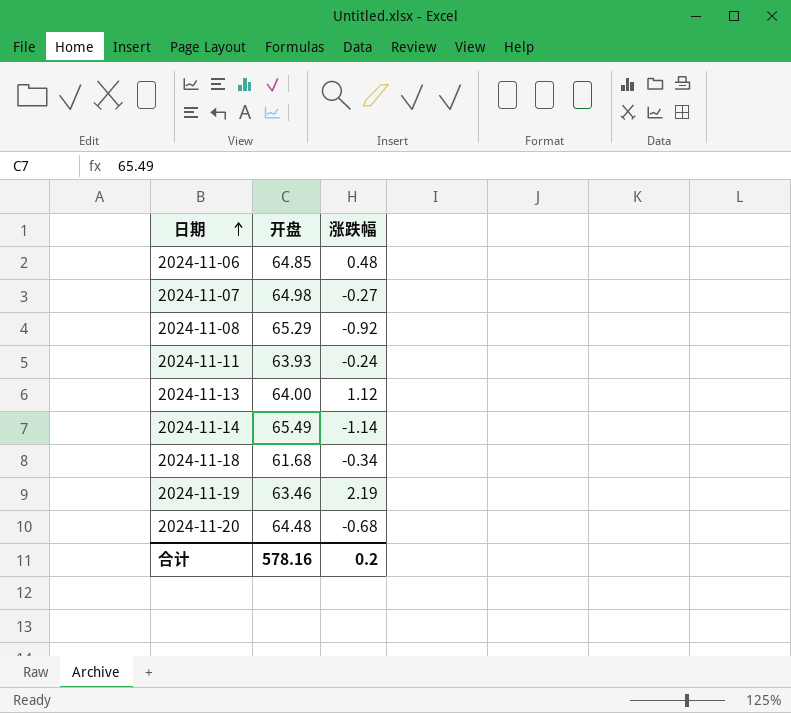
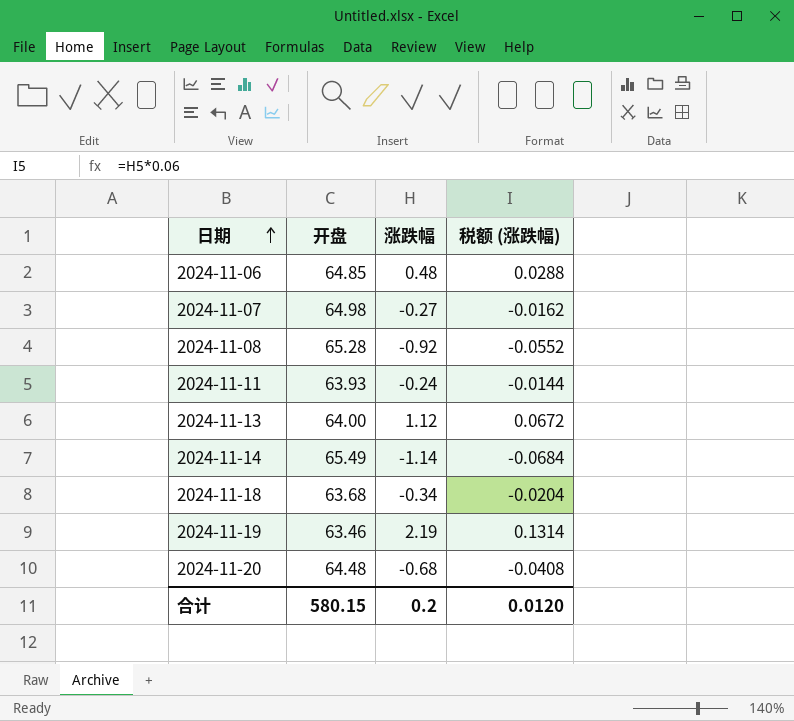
column 税额 (涨跌幅) | formula: none -> [涨跌幅] * 0.06
2024-11-08 | 开盘: 65.29 -> 65.28
2024-11-18 | 开盘: 61.68 -> 63.68
合计 | 开盘: 578.16 -> 580.15

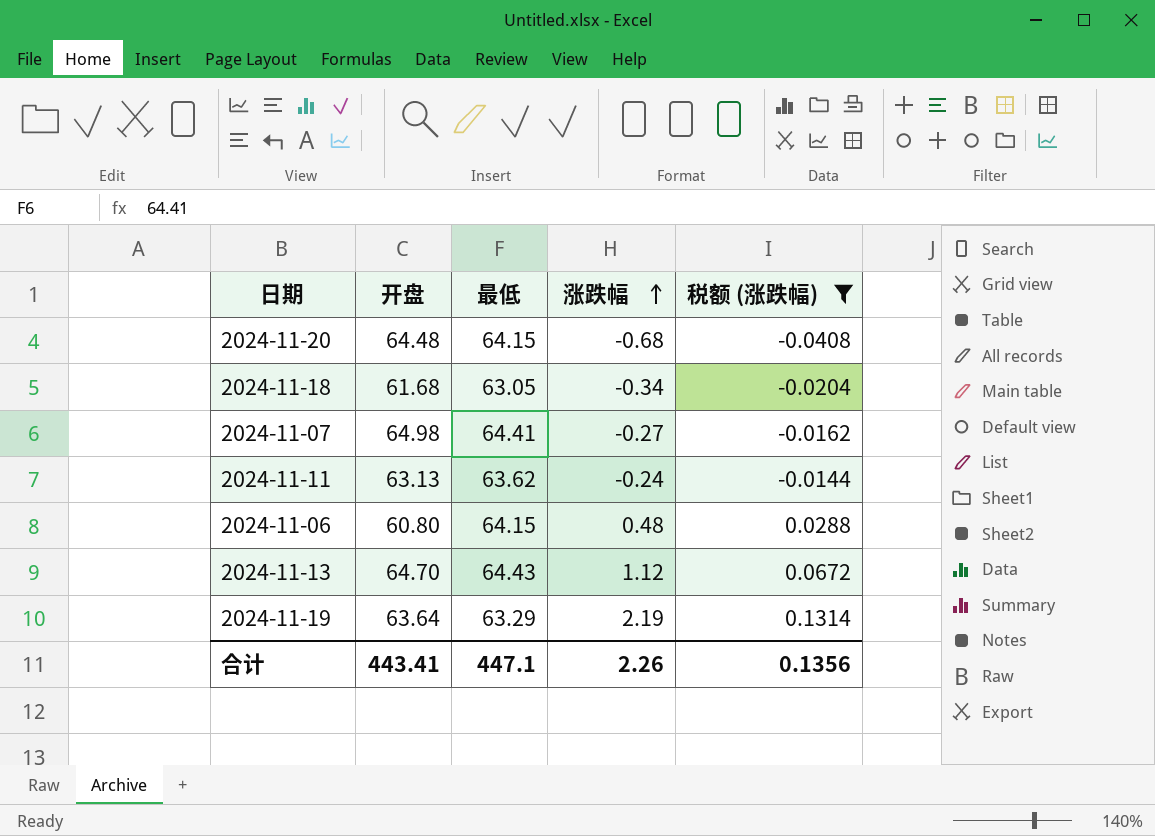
filter: none -> 税额 (涨跌幅) >= -0.0408
row order: 日期 ascending -> 涨跌幅 ascending
column 最低 | position: none -> 3
2024-11-18 | 开盘: 63.68 -> 61.68
2024-11-11 | 开盘: 63.93 -> 63.13
2024-11-06 | 开盘: 64.85 -> 60.80
2024-11-13 | 开盘: 64.00 -> 64.70
2024-11-19 | 开盘: 63.46 -> 63.64
合计 | 开盘: 580.15 -> 443.41
合计 | 涨跌幅: 0.2 -> 2.26
合计 | 税额 (涨跌幅): 0.0120 -> 0.1356

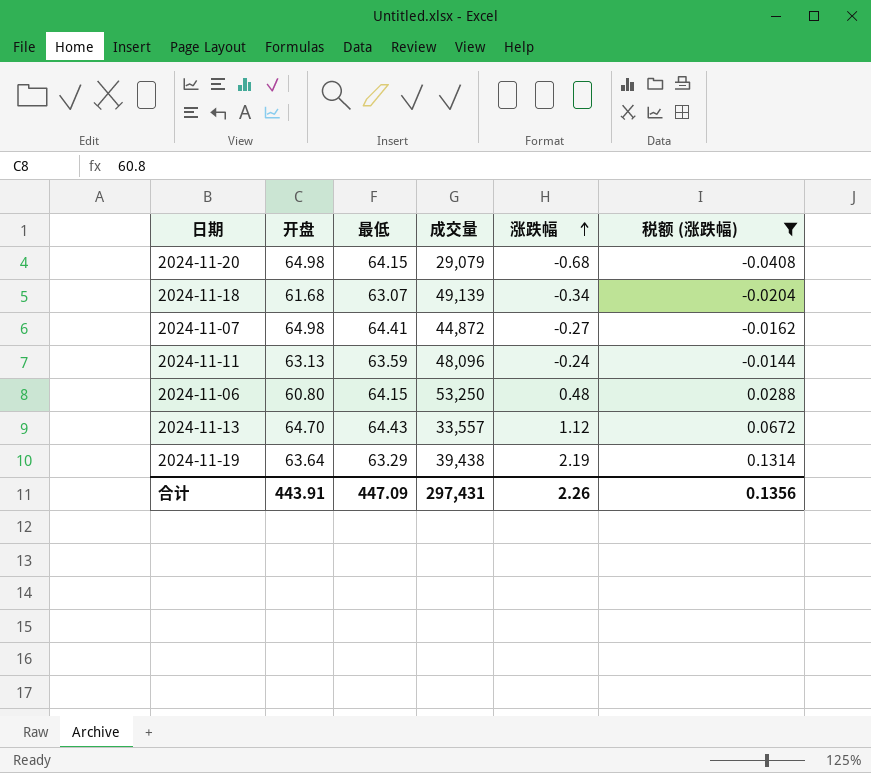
column 成交量 | position: none -> 4
2024-11-20 | 开盘: 64.48 -> 64.98
2024-11-18 | 最低: 63.05 -> 63.07
2024-11-11 | 最低: 63.62 -> 63.59
合计 | 开盘: 443.41 -> 443.91
合计 | 最低: 447.1 -> 447.09

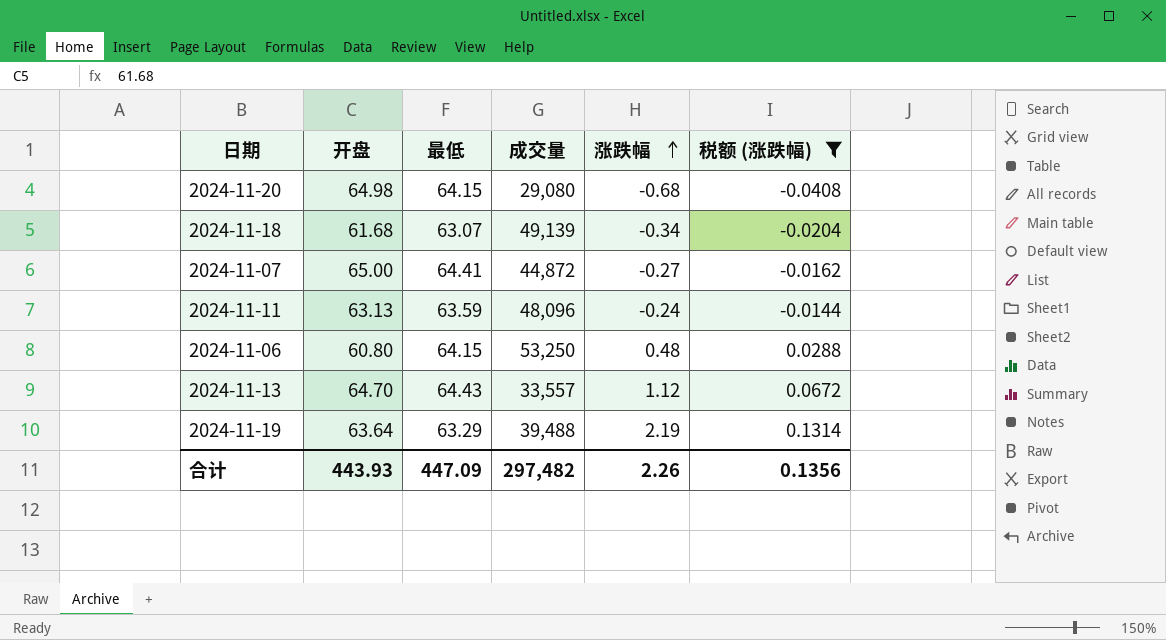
2024-11-20 | 成交量: 29,079 -> 29,080
2024-11-07 | 开盘: 64.98 -> 65.00
2024-11-19 | 成交量: 39,438 -> 39,488
合计 | 开盘: 443.91 -> 443.93
合计 | 成交量: 297,431 -> 297,482

